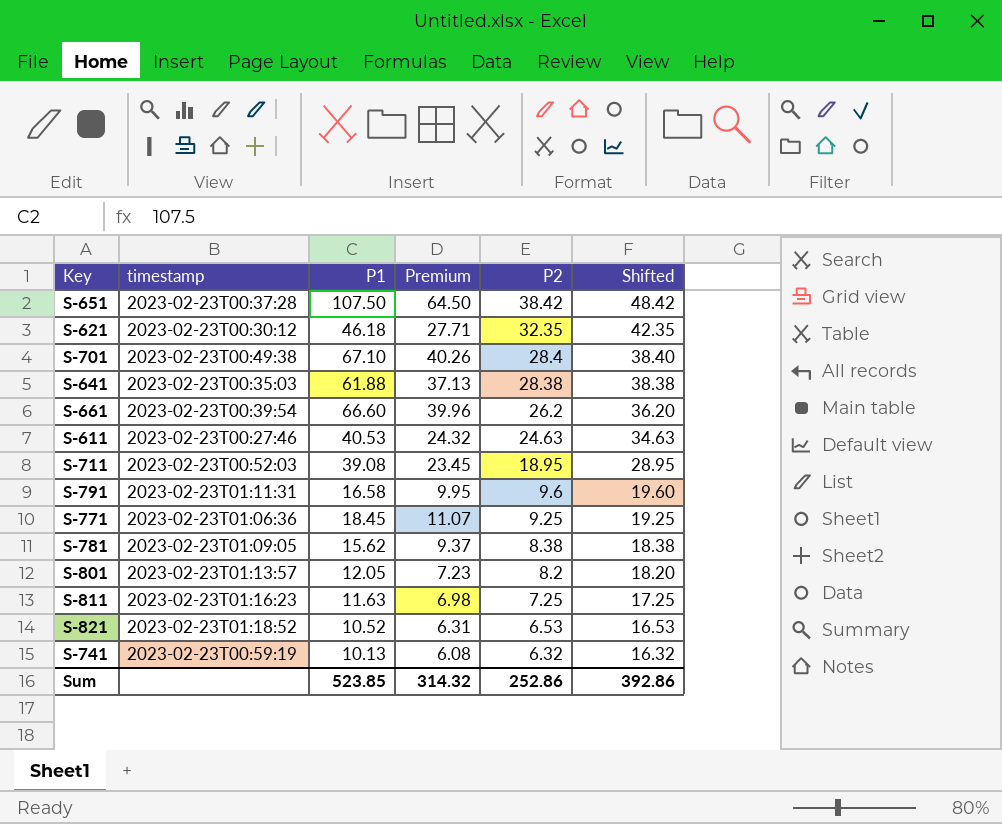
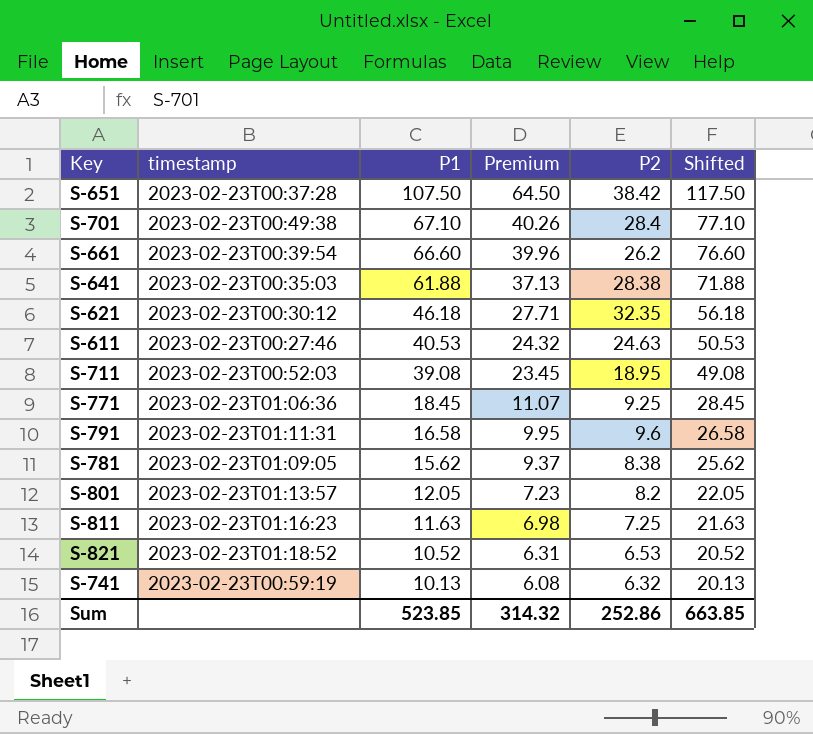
row order: P2 descending -> P1 descending
column Shifted | formula: [P2] + 10 -> [P1] + 10
Sum | Shifted: 392.86 -> 663.85

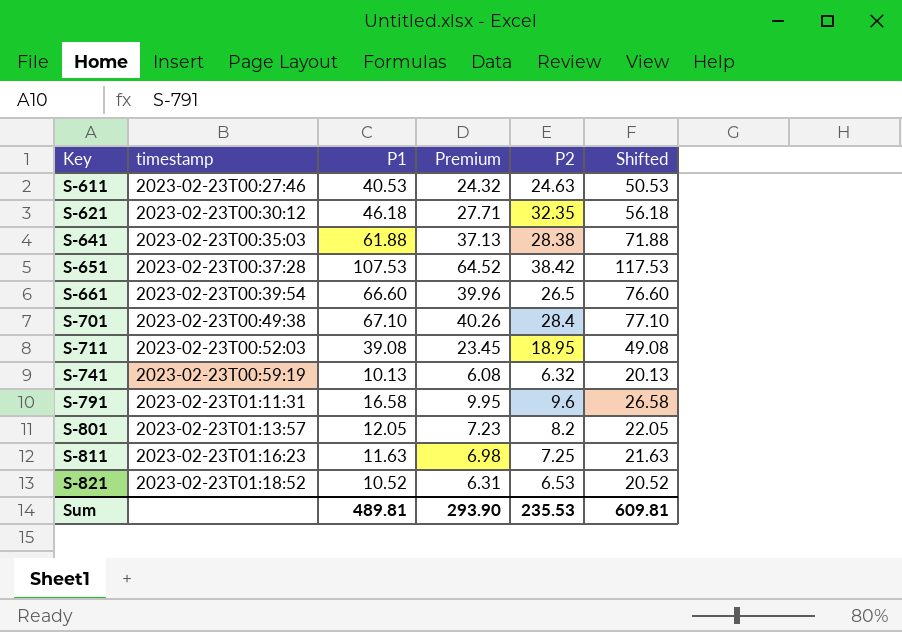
row order: P1 descending -> Key ascending
row S-771: 2023-02-23T01:06:36 | 18.45 | 11.07 | 9.25 | 28.45 -> none
row S-781: 2023-02-23T01:09:05 | 15.62 | 9.37 | 8.38 | 25.62 -> none
S-651 | P1: 107.50 -> 107.53
S-651 | Premium: 64.50 -> 64.52
S-651 | Shifted: 117.50 -> 117.53
S-661 | P2: 26.2 -> 26.5
Sum | P1: 523.85 -> 489.81
Sum | Premium: 314.32 -> 293.90
Sum | P2: 252.86 -> 235.53
Sum | Shifted: 663.85 -> 609.81

